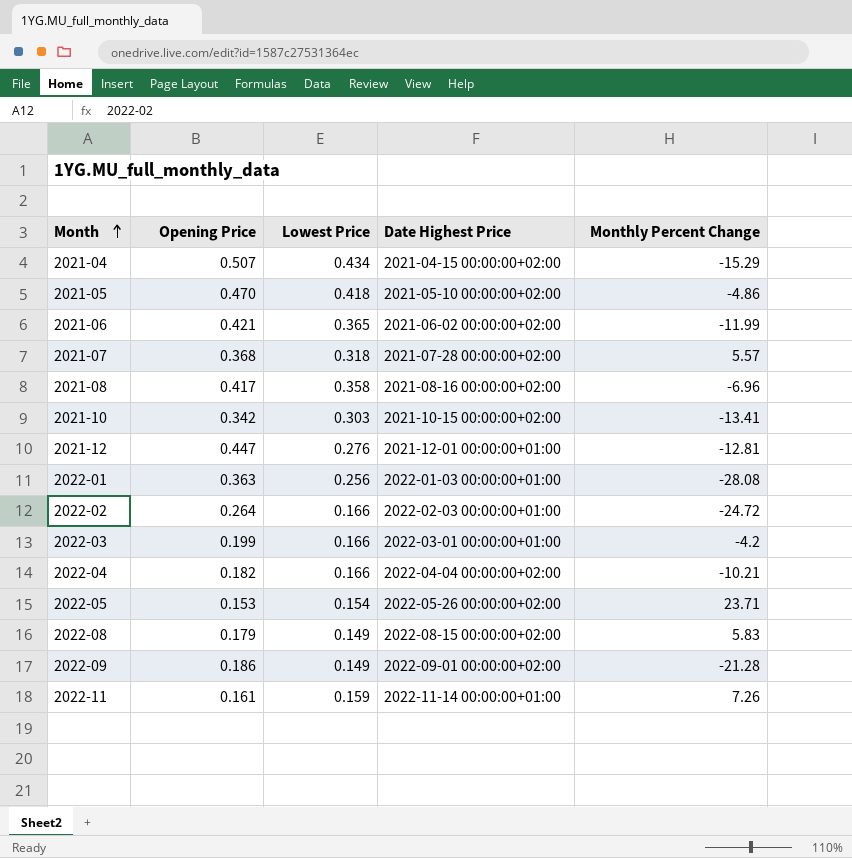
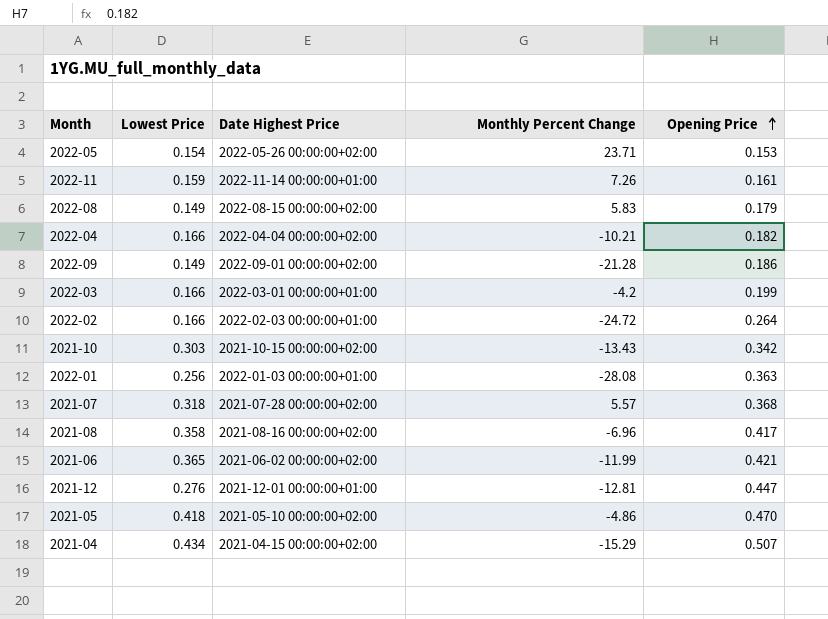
row order: Month ascending -> Opening Price ascending
column Opening Price | position: 2 -> 5
2021-10 | Monthly Percent Change: -13.41 -> -13.43

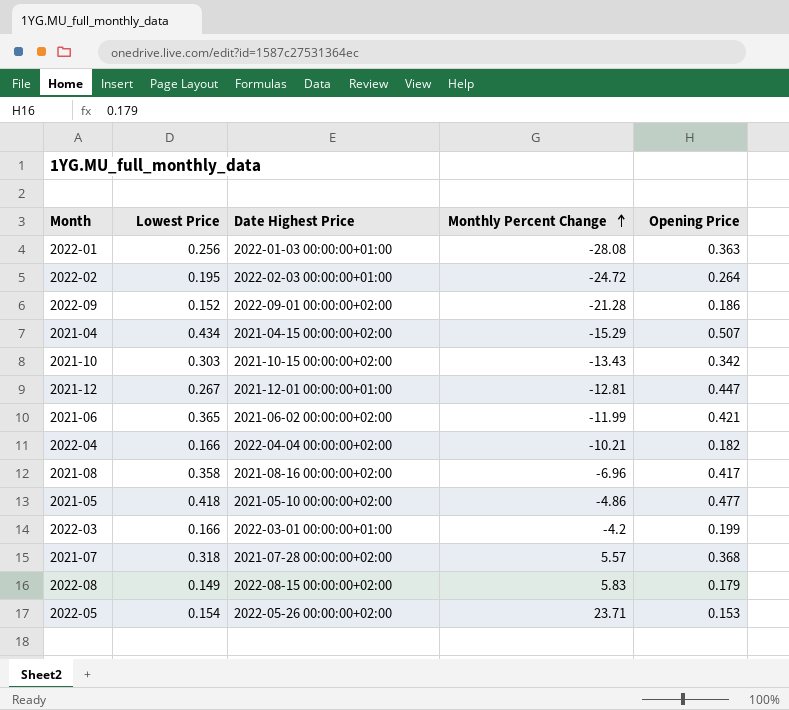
row order: Opening Price ascending -> Monthly Percent Change ascending
row 2022-11: 0.159 | 2022-11-14 00:00:00+01:00 | 7.26 | 0.161 -> none
2022-02 | Lowest Price: 0.166 -> 0.195
2022-09 | Lowest Price: 0.149 -> 0.152
2021-12 | Lowest Price: 0.276 -> 0.267
2021-05 | Opening Price: 0.470 -> 0.477

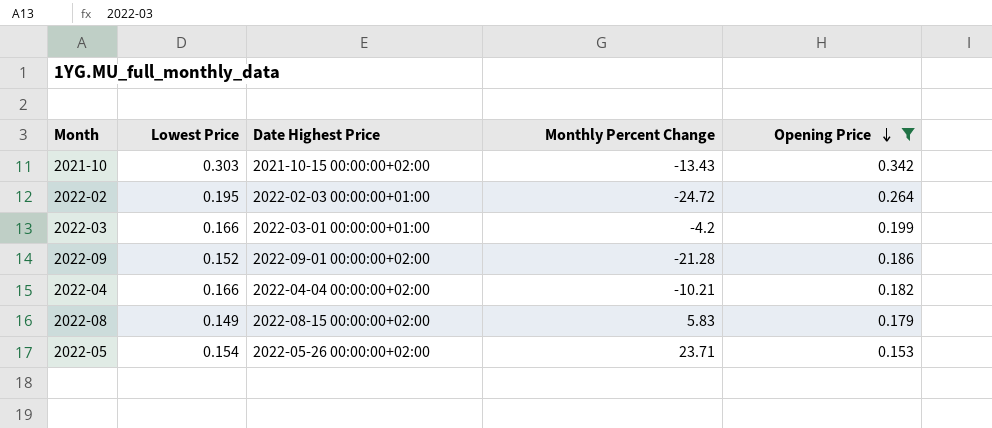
filter: none -> Opening Price <= 0.342
row order: Monthly Percent Change ascending -> Opening Price descending

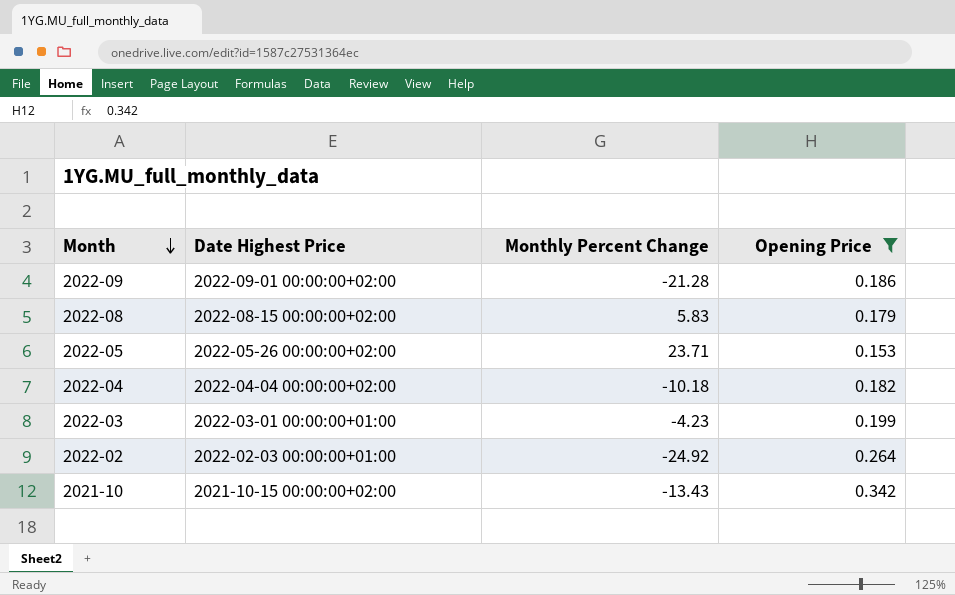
row order: Opening Price descending -> Month descending
column Lowest Price | position: 2 -> none
2022-04 | Monthly Percent Change: -10.21 -> -10.18
2022-03 | Monthly Percent Change: -4.2 -> -4.23
2022-02 | Monthly Percent Change: -24.72 -> -24.92

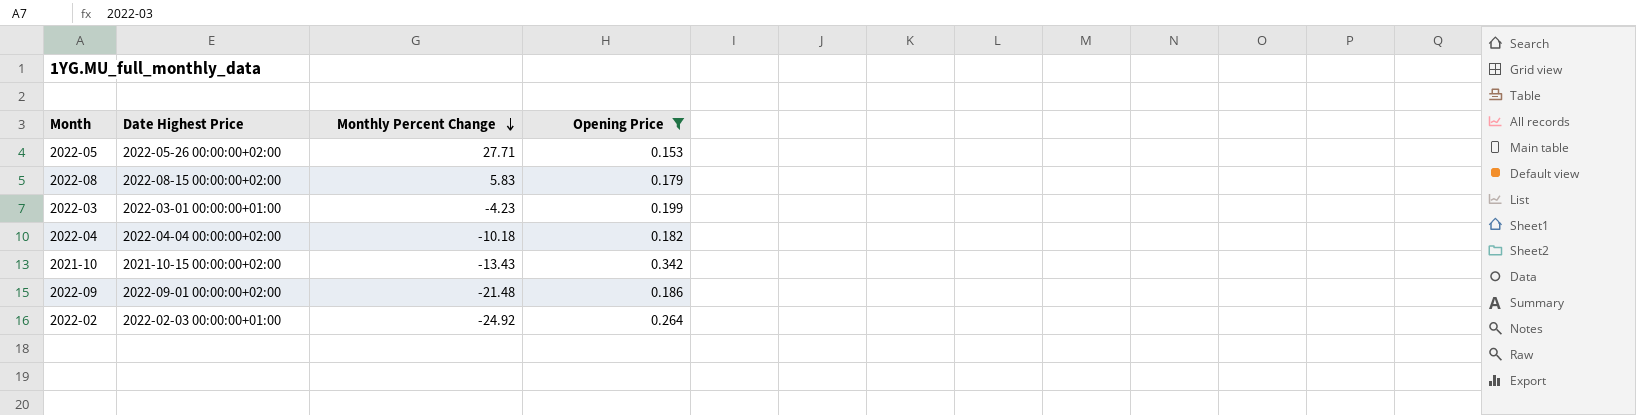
row order: Month descending -> Monthly Percent Change descending
2022-05 | Monthly Percent Change: 23.71 -> 27.71
2022-09 | Monthly Percent Change: -21.28 -> -21.48

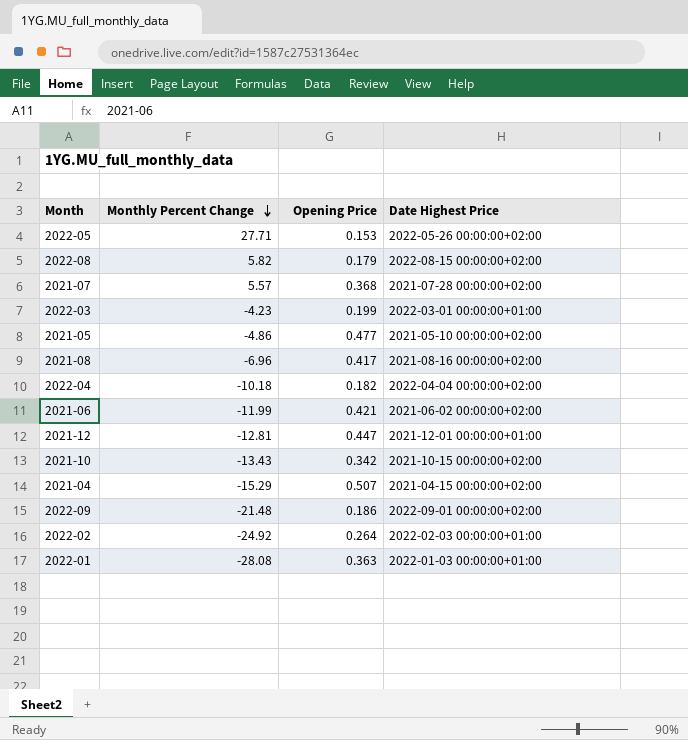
filter: Opening Price <= 0.342 -> none
column Date Highest Price | position: 2 -> 4
2022-08 | Monthly Percent Change: 5.83 -> 5.82

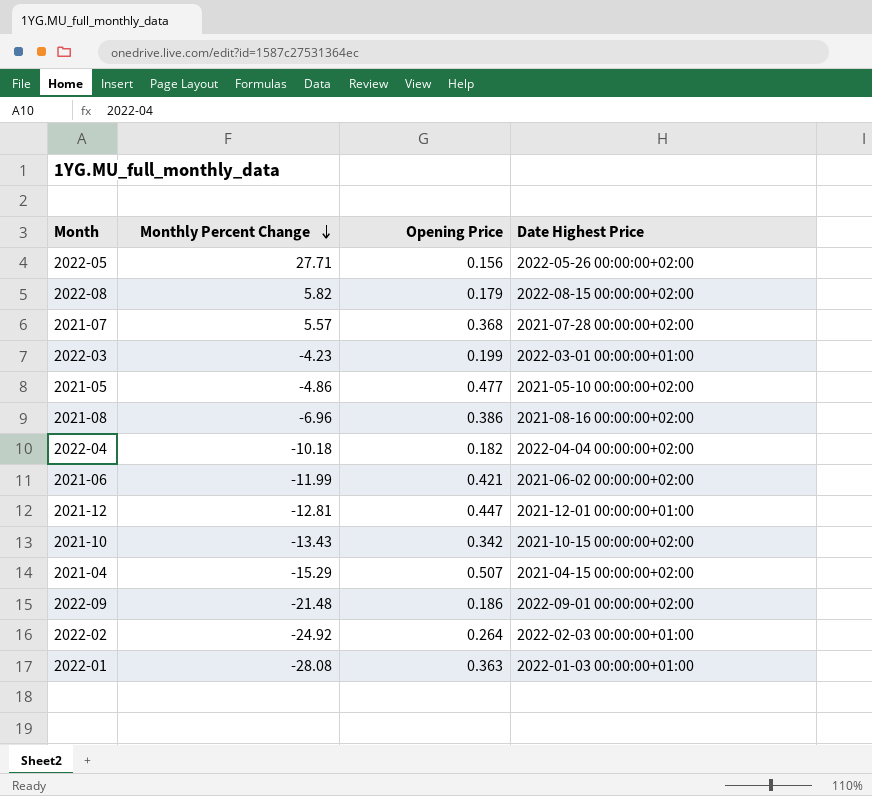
2022-05 | Opening Price: 0.153 -> 0.156
2021-08 | Opening Price: 0.417 -> 0.386

